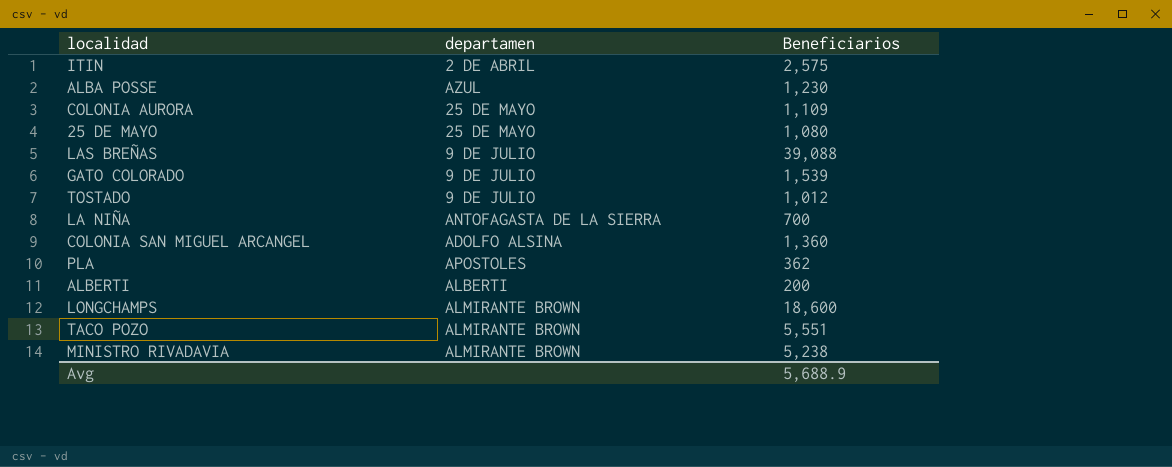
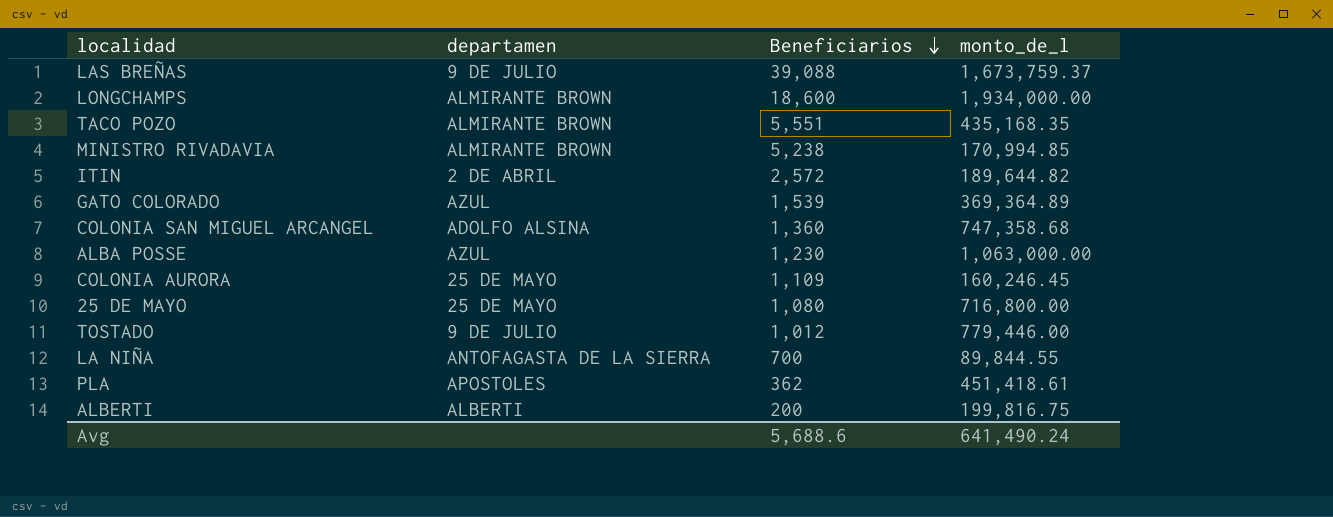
row order: none -> Beneficiarios descending
column monto_de_l | position: none -> 4
ITIN | Beneficiarios: 2,575 -> 2,572
GATO COLORADO | departamen: 9 DE JULIO -> AZUL
Avg | Beneficiarios: 5,688.9 -> 5,688.6

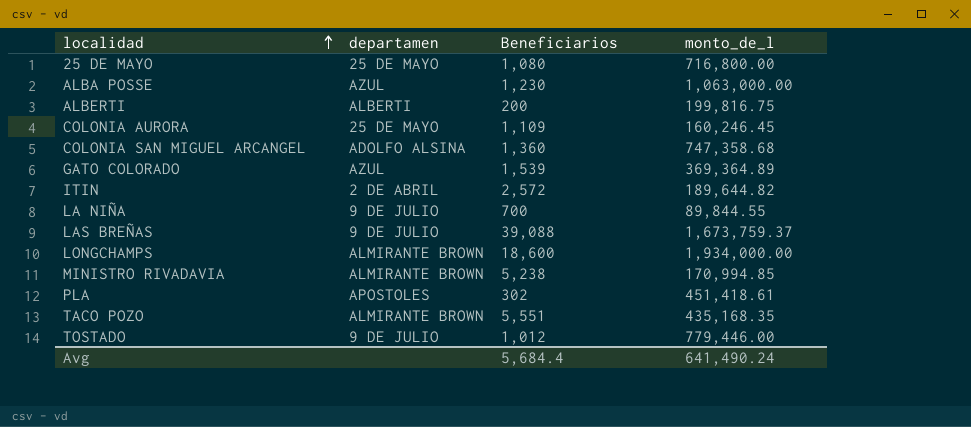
row order: Beneficiarios descending -> localidad ascending
LA NIÑA | departamen: ANTOFAGASTA DE LA SIERRA -> 9 DE JULIO
PLA | Beneficiarios: 362 -> 302
Avg | Beneficiarios: 5,688.6 -> 5,684.4

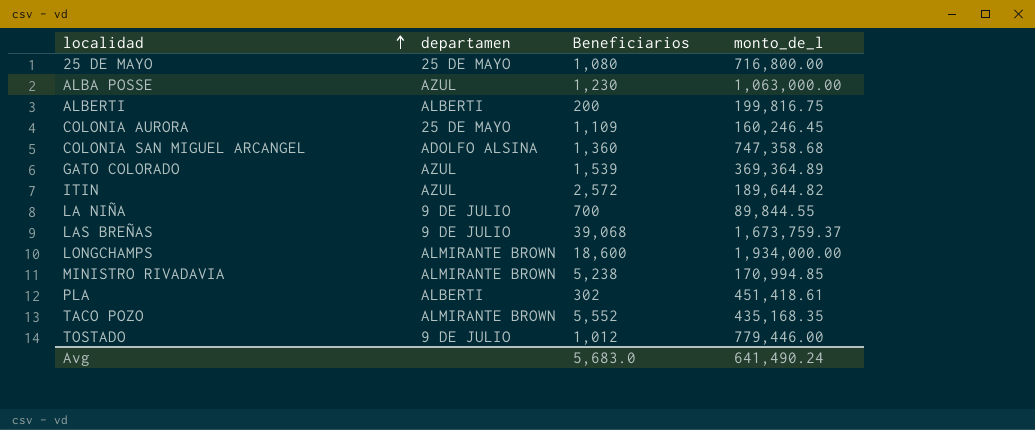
ITIN | departamen: 2 DE ABRIL -> AZUL
LAS BREÑAS | Beneficiarios: 39,088 -> 39,068
PLA | departamen: APOSTOLES -> ALBERTI
TACO POZO | Beneficiarios: 5,551 -> 5,552
Avg | Beneficiarios: 5,684.4 -> 5,683.0

